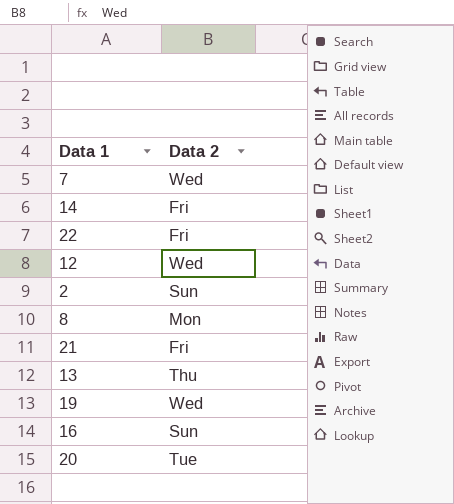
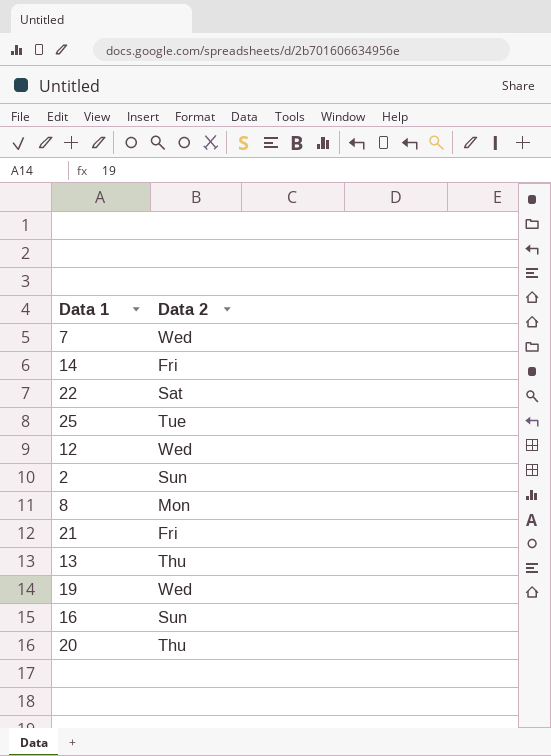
22 | Data 2: Fri -> Sat
row 25: none -> Tue
20 | Data 2: Tue -> Thu

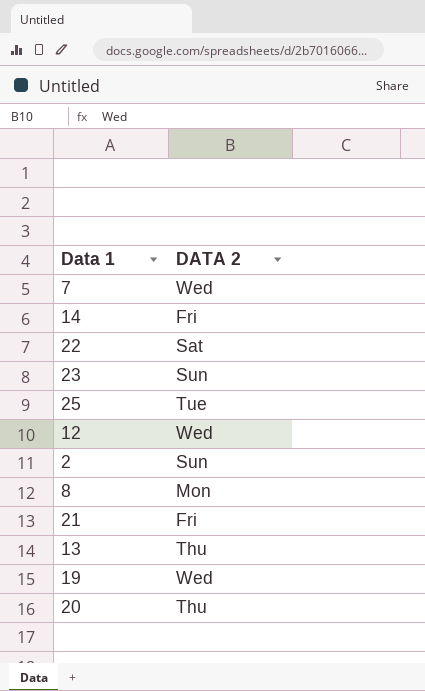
column name: Data 2 -> DATA 2
row 16: Sun -> none
row 23: none -> Sun

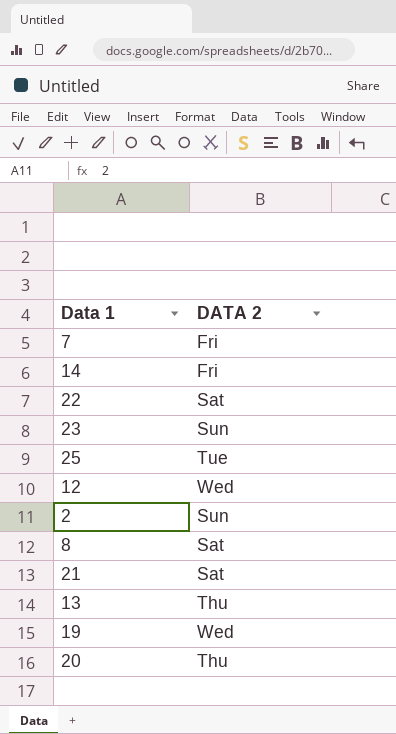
7 | DATA 2: Wed -> Fri
8 | DATA 2: Mon -> Sat
21 | DATA 2: Fri -> Sat

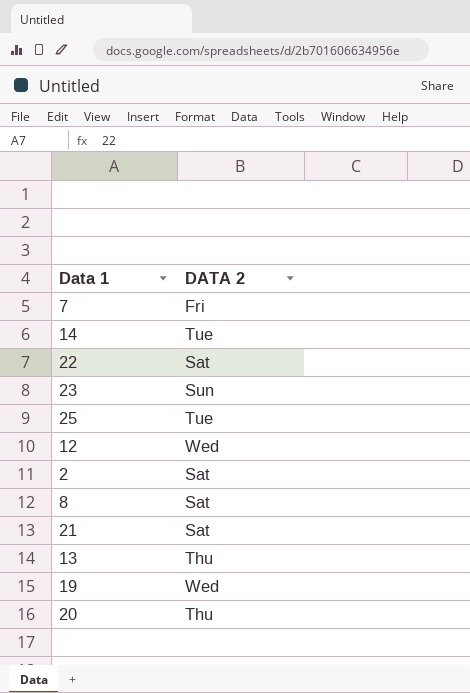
14 | DATA 2: Fri -> Tue
2 | DATA 2: Sun -> Sat

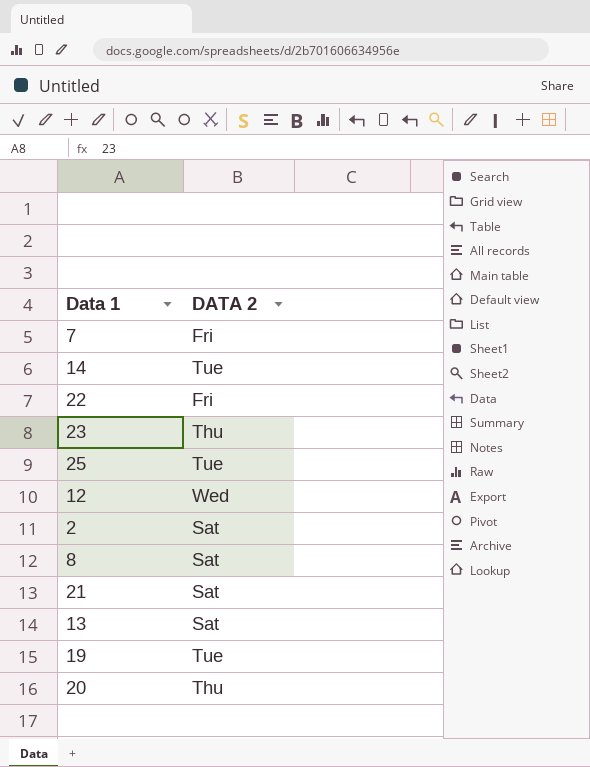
22 | DATA 2: Sat -> Fri
23 | DATA 2: Sun -> Thu
13 | DATA 2: Thu -> Sat
19 | DATA 2: Wed -> Tue

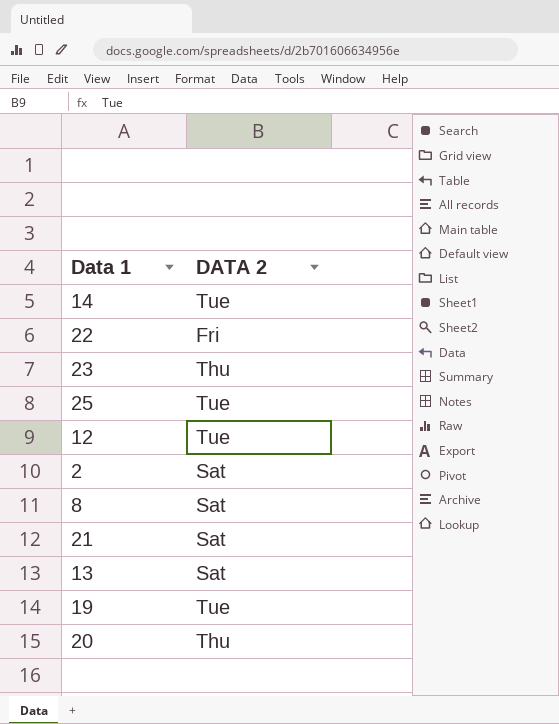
row 7: Fri -> none
12 | DATA 2: Wed -> Tue

